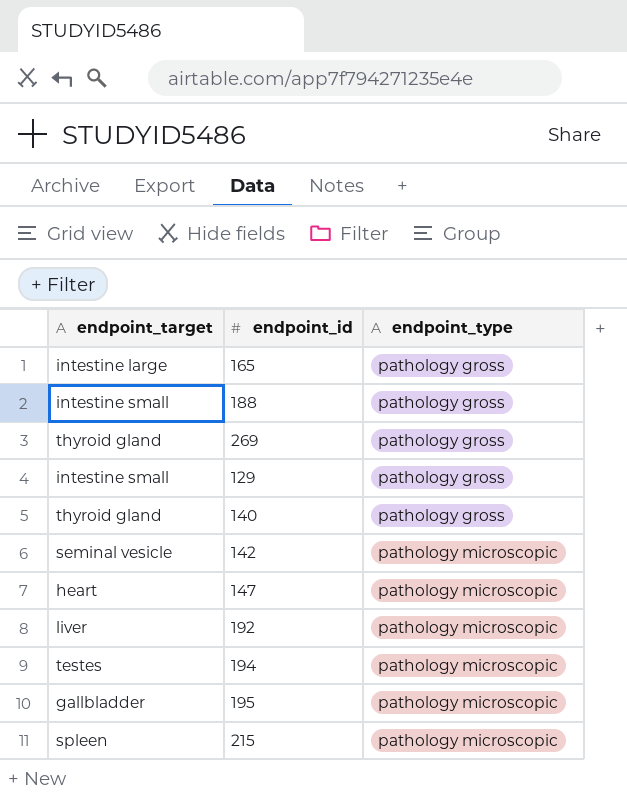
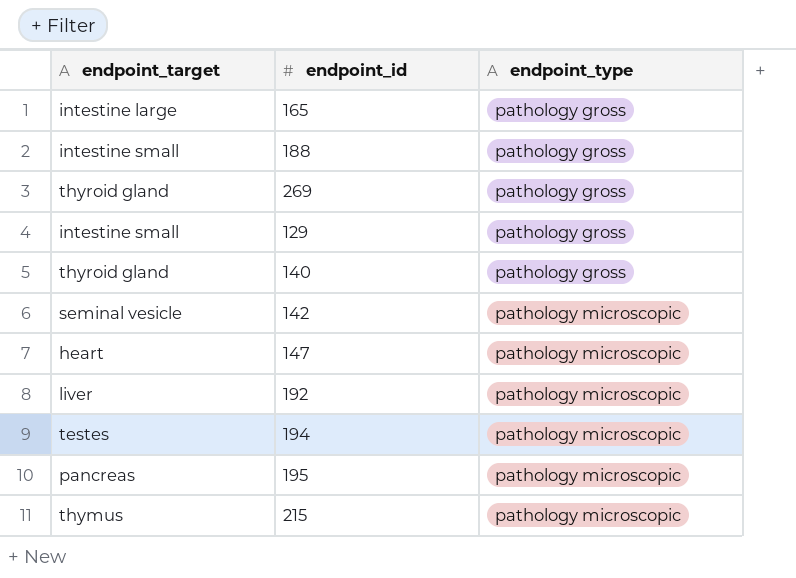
195 | endpoint_target: gallbladder -> pancreas
215 | endpoint_target: spleen -> thymus

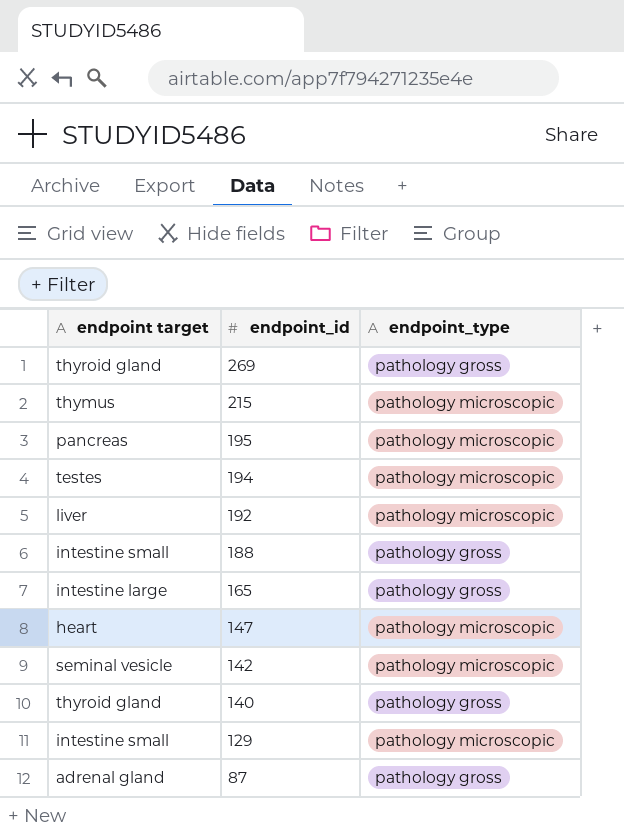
row order: endpoint_type ascending -> endpoint_id descending
column name: endpoint_target -> endpoint target
129 | endpoint_type: pathology gross -> pathology microscopic
row 87: none -> adrenal gland | pathology gross

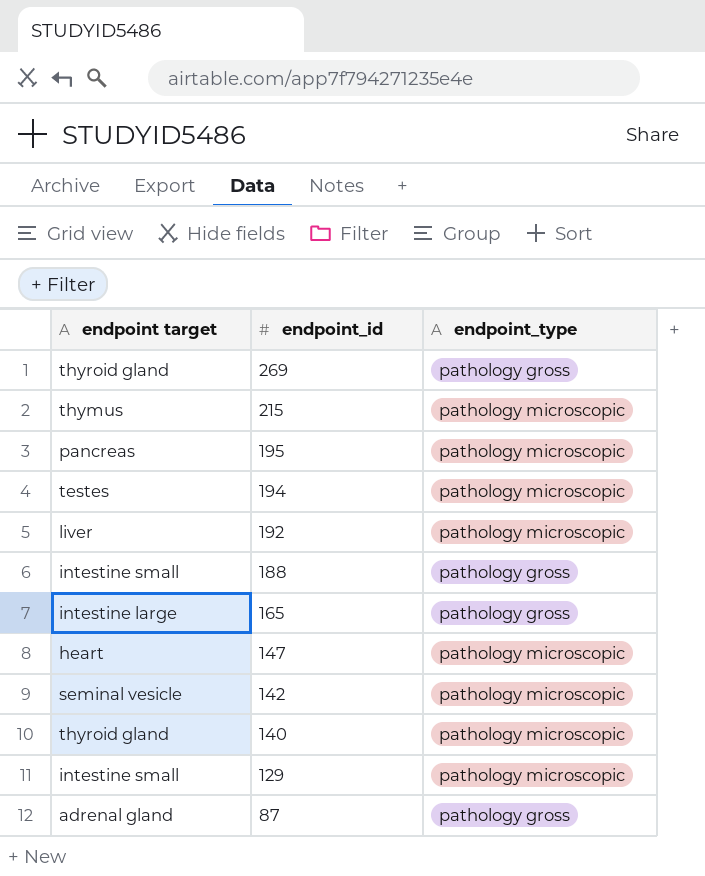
140 | endpoint_type: pathology gross -> pathology microscopic

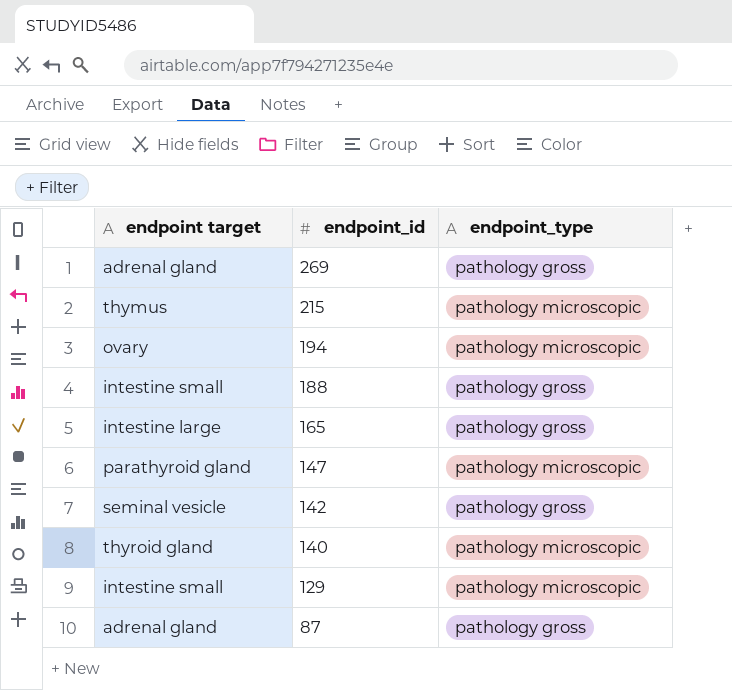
row 195: pancreas | pathology microscopic -> none
row 192: liver | pathology microscopic -> none
269 | endpoint target: thyroid gland -> adrenal gland
194 | endpoint target: testes -> ovary
147 | endpoint target: heart -> parathyroid gland
142 | endpoint_type: pathology microscopic -> pathology gross

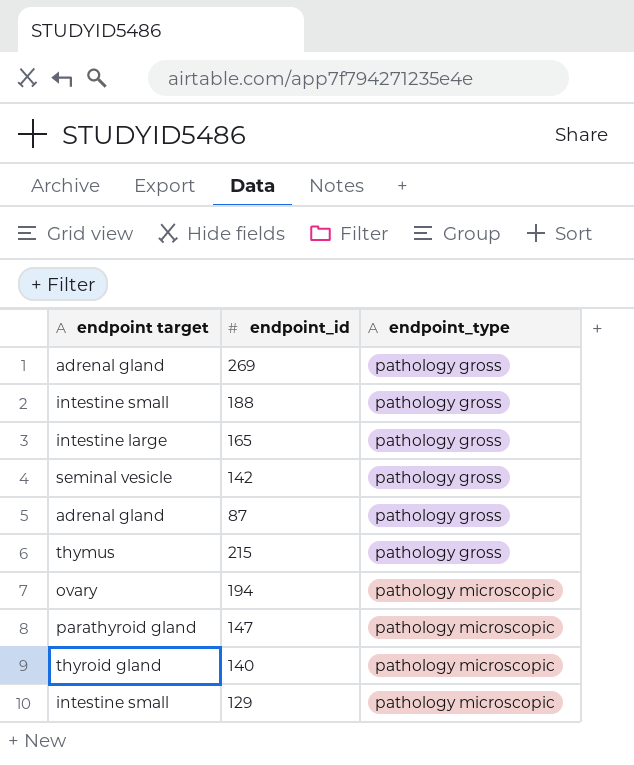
row order: endpoint_id descending -> endpoint_type ascending
215 | endpoint_type: pathology microscopic -> pathology gross

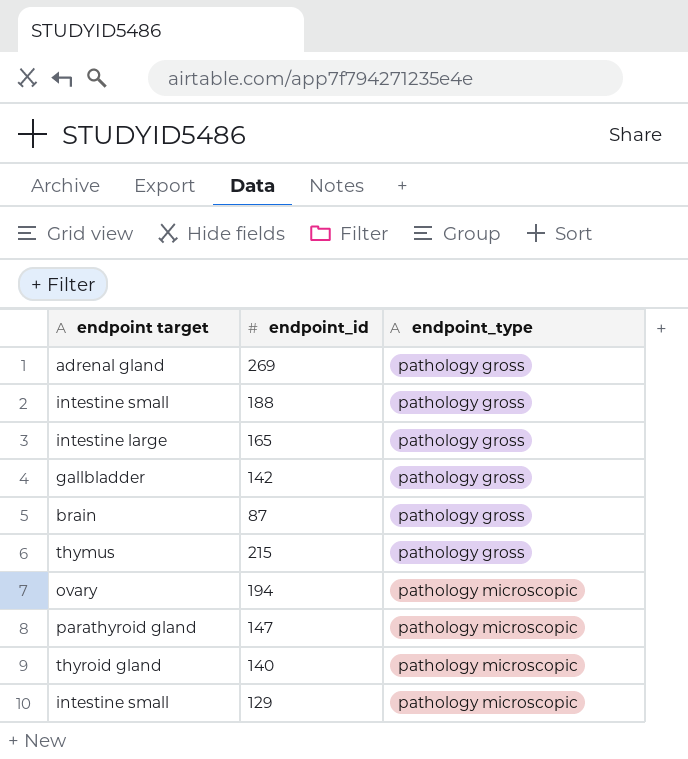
142 | endpoint target: seminal vesicle -> gallbladder
87 | endpoint target: adrenal gland -> brain

